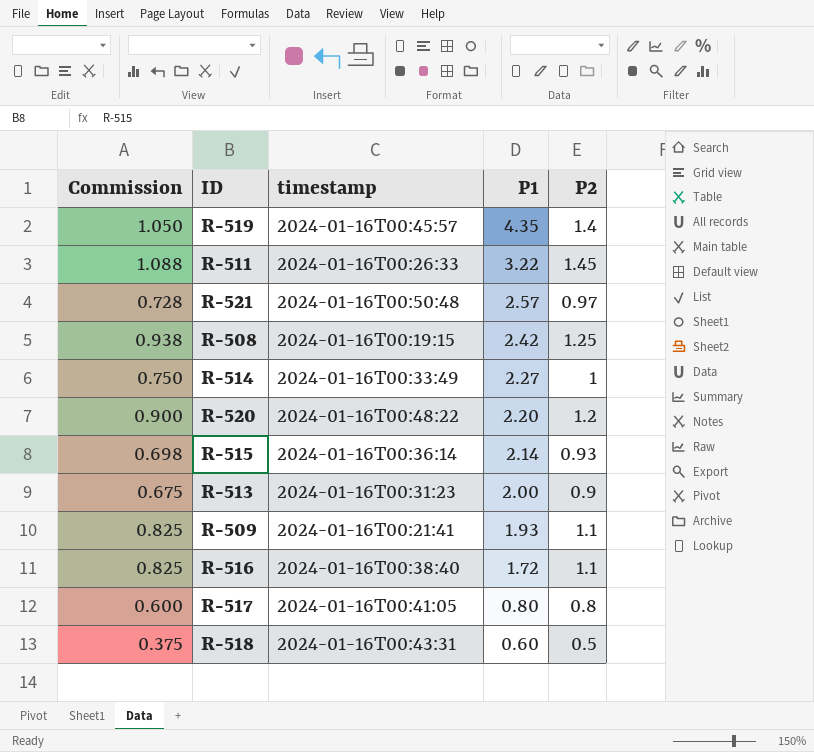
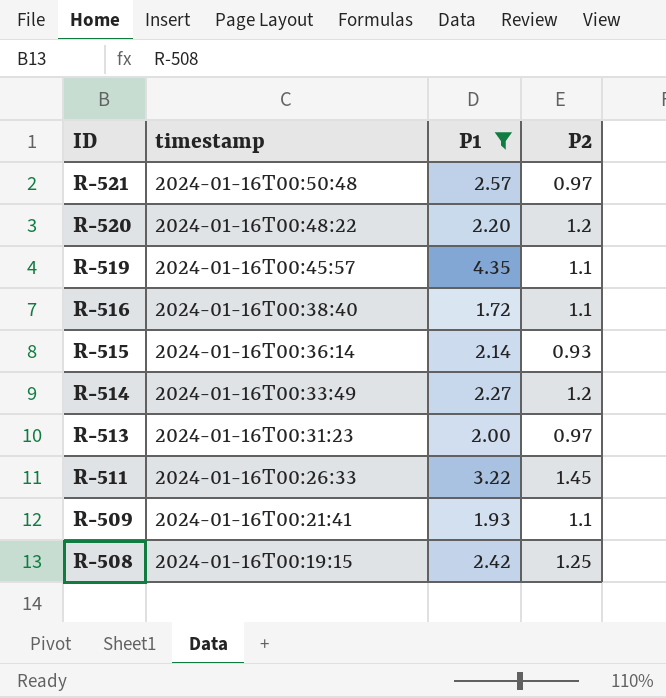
filter: none -> P1 >= 1.72
row order: P1 descending -> ID descending
column Commission | formula: [P2] * 0.75 -> none
R-519 | P2: 1.4 -> 1.1
R-514 | P2: 1 -> 1.2
R-513 | P2: 0.9 -> 0.97

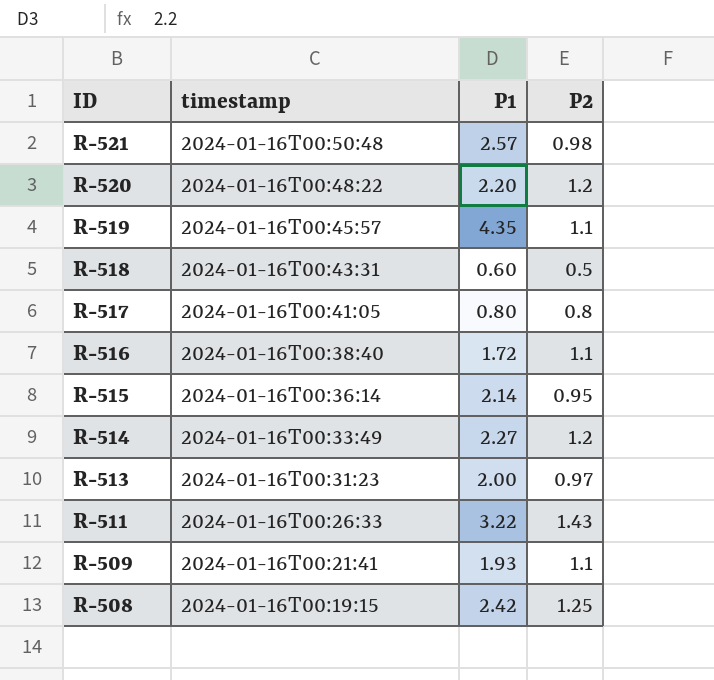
filter: P1 >= 1.72 -> none
R-521 | P2: 0.97 -> 0.98
R-515 | P2: 0.93 -> 0.95
R-511 | P2: 1.45 -> 1.43

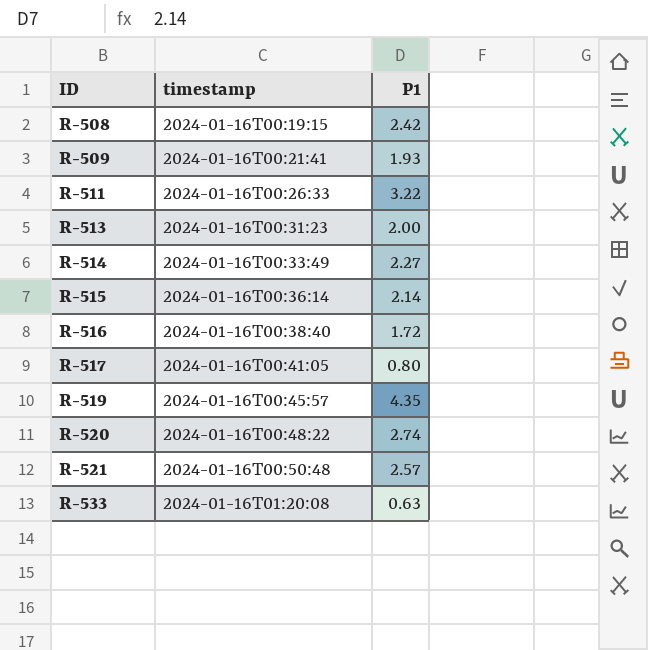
row order: ID descending -> ID ascending
column P2 | position: 4 -> none
row R-518: 2024-01-16T00:43:31 | 0.60 | 0.5 -> none
R-520 | P1: 2.20 -> 2.74
row R-533: none -> 2024-01-16T01:20:08 | 0.63

